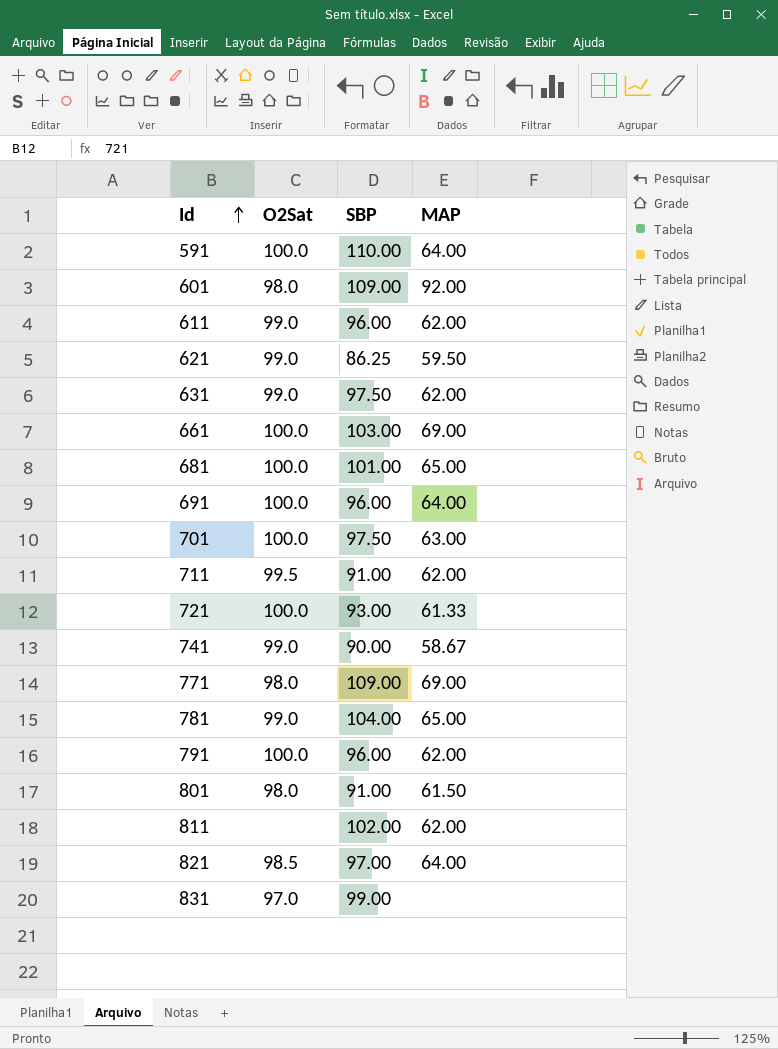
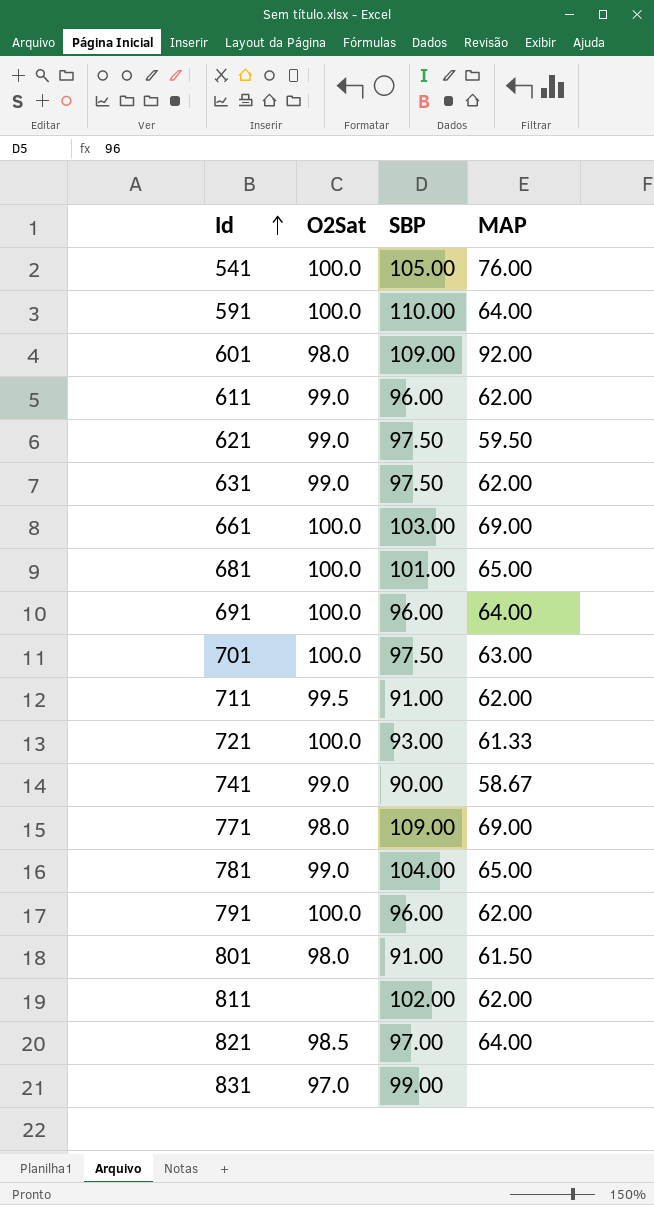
row 541: none -> 100.0 | 105.00 | 76.00
621 | SBP: 86.25 -> 97.50

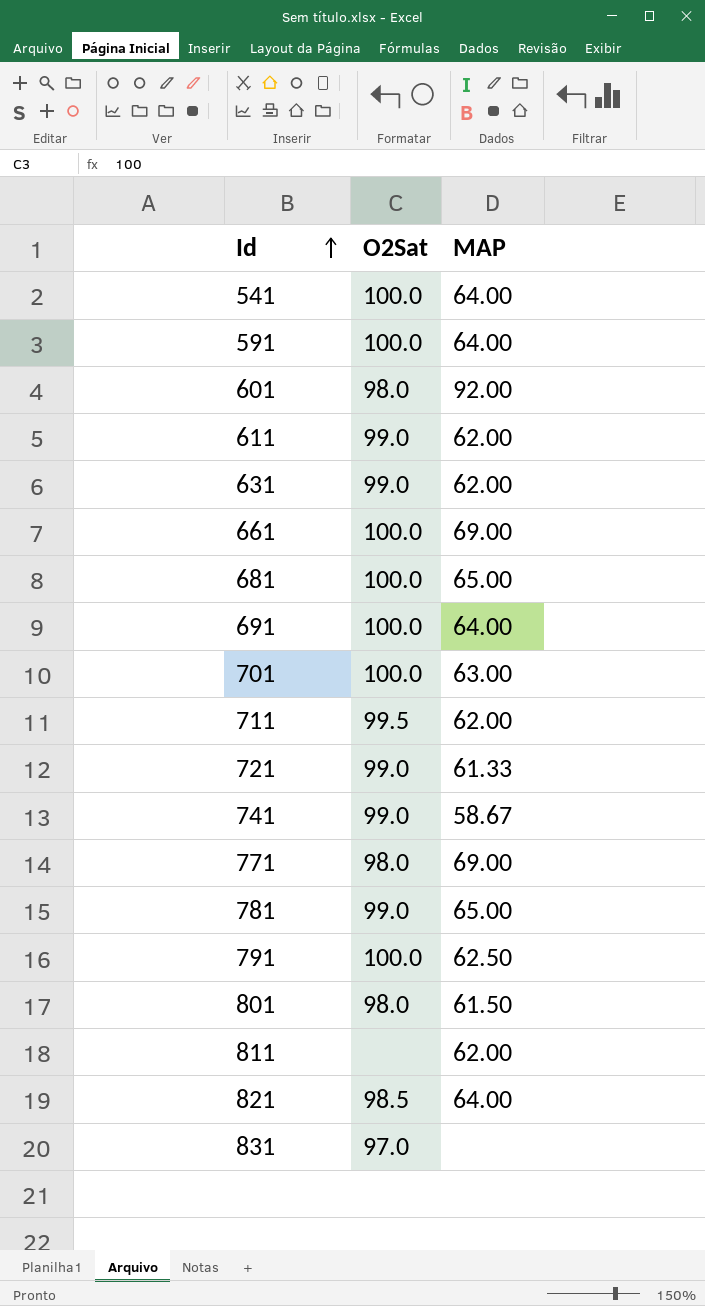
column SBP | position: 3 -> none
row 621: 99.0 | 97.50 | 59.50 -> none
541 | MAP: 76.00 -> 64.00
721 | O2Sat: 100.0 -> 99.0
791 | MAP: 62.00 -> 62.50

